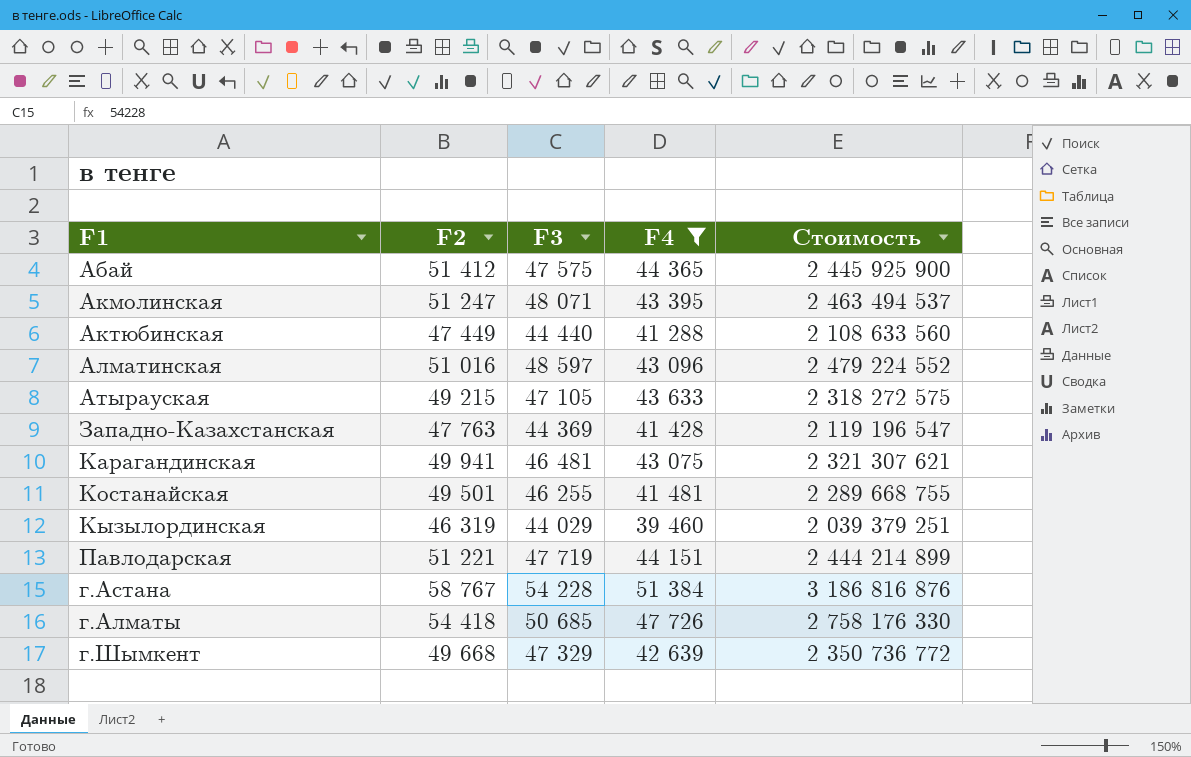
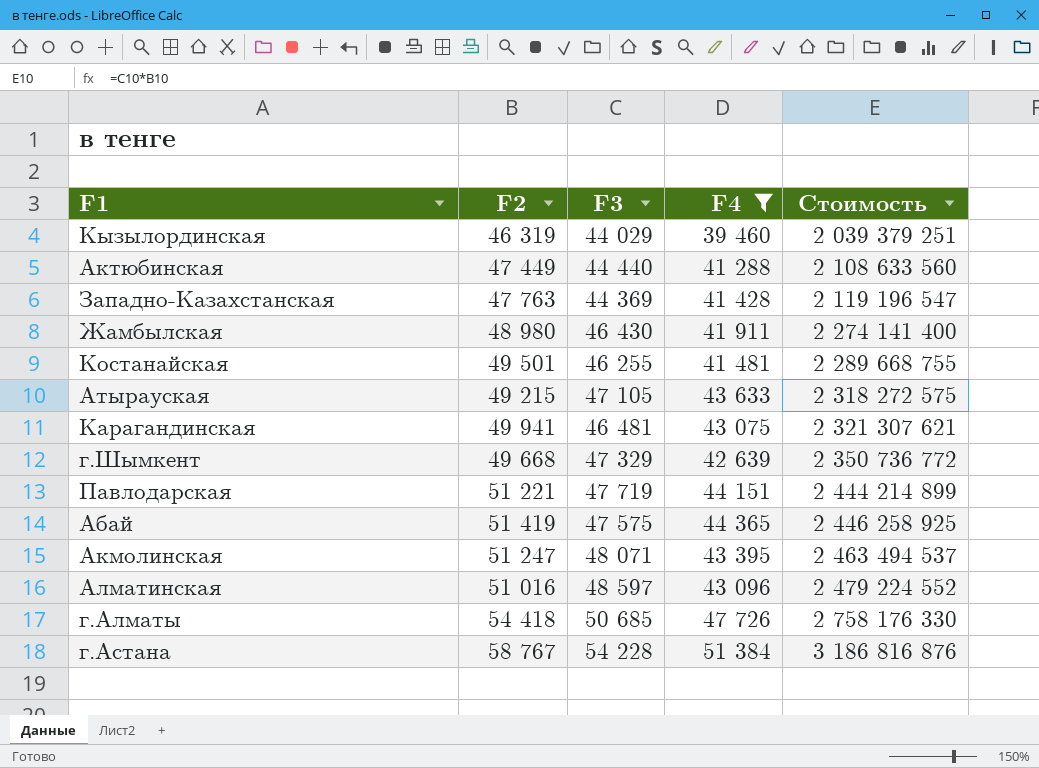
row order: none -> Стоимость ascending
row Жамбылская: none -> 48 980 | 46 430 | 41 911 | 2 274 141 400
Абай | F2: 51 412 -> 51 419
Абай | Стоимость: 2 445 925 900 -> 2 446 258 925

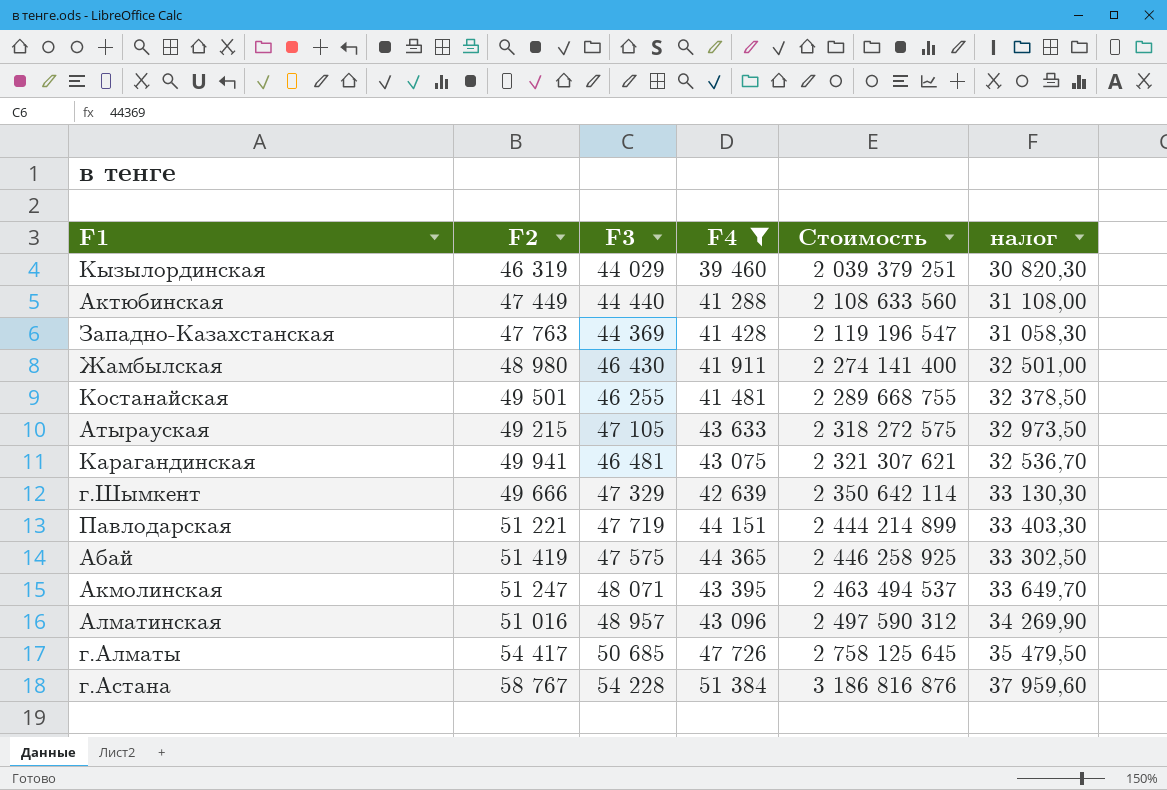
column налог | formula: none -> [F3] * 0,7
г.Шымкент | F2: 49 668 -> 49 666
г.Шымкент | Стоимость: 2 350 736 772 -> 2 350 642 114
Алматинская | F3: 48 597 -> 48 957
Алматинская | Стоимость: 2 479 224 552 -> 2 497 590 312
г.Алматы | F2: 54 418 -> 54 417
г.Алматы | Стоимость: 2 758 176 330 -> 2 758 125 645

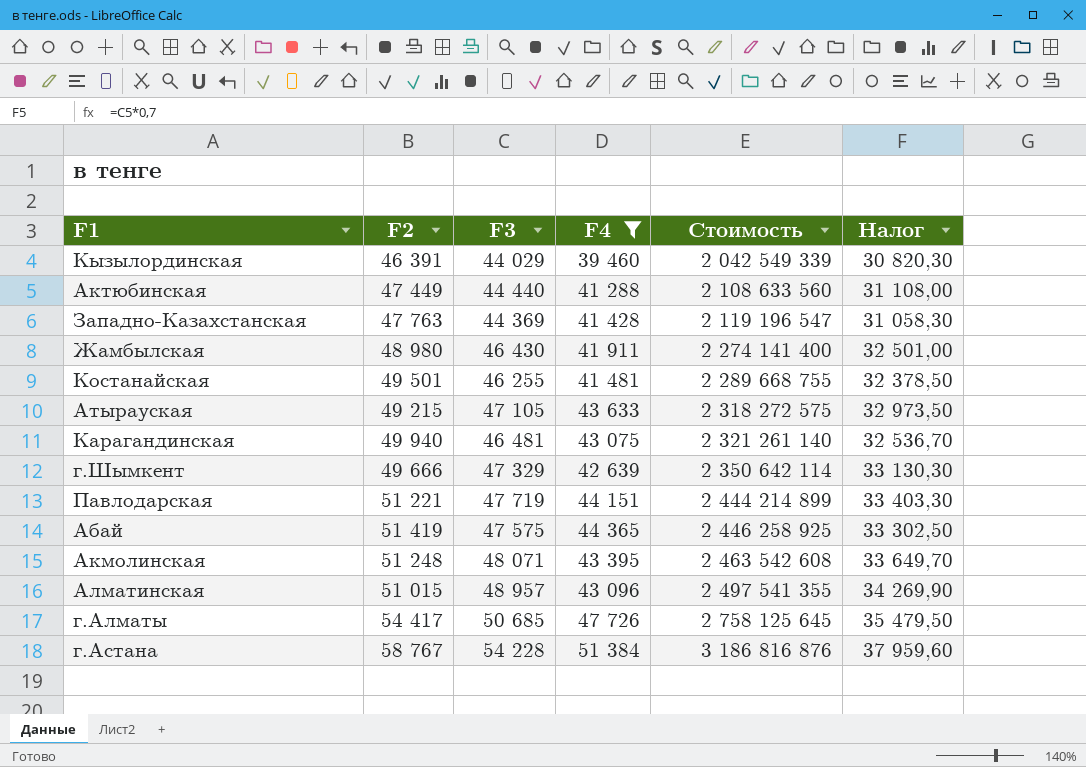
column name: налог -> Налог
Кызылординская | F2: 46 319 -> 46 391
Кызылординская | Стоимость: 2 039 379 251 -> 2 042 549 339
Карагандинская | F2: 49 941 -> 49 940
Карагандинская | Стоимость: 2 321 307 621 -> 2 321 261 140
Акмолинская | F2: 51 247 -> 51 248
Акмолинская | Стоимость: 2 463 494 537 -> 2 463 542 608
Алматинская | F2: 51 016 -> 51 015
Алматинская | Стоимость: 2 497 590 312 -> 2 497 541 355

